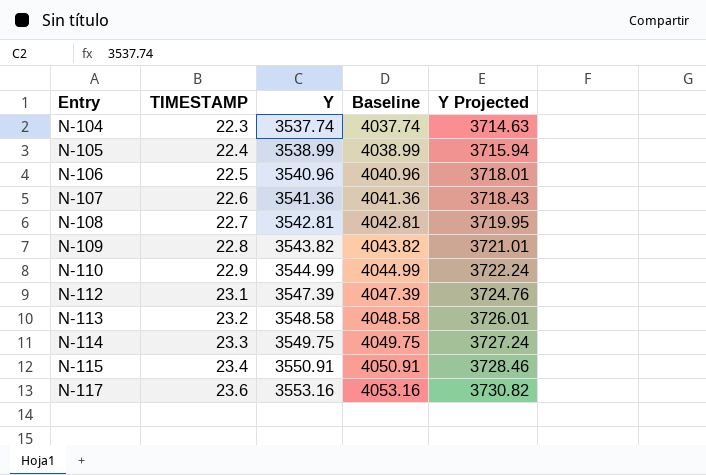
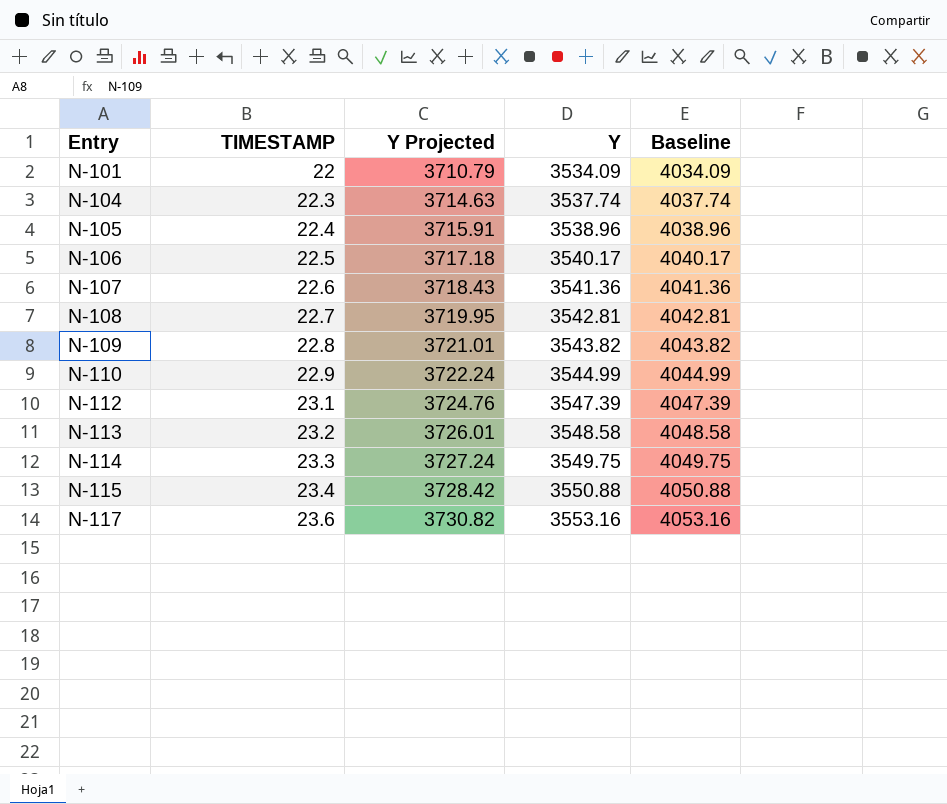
column Y Projected | position: 5 -> 3
row N-101: none -> 22 | 3710.79 | 3534.09 | 4034.09
N-105 | Y Projected: 3715.94 -> 3715.91
N-105 | Y: 3538.99 -> 3538.96
N-105 | Baseline: 4038.99 -> 4038.96
N-106 | Y Projected: 3718.01 -> 3717.18
N-106 | Y: 3540.96 -> 3540.17
N-106 | Baseline: 4040.96 -> 4040.17
N-115 | Y Projected: 3728.46 -> 3728.42
N-115 | Y: 3550.91 -> 3550.88
N-115 | Baseline: 4050.91 -> 4050.88

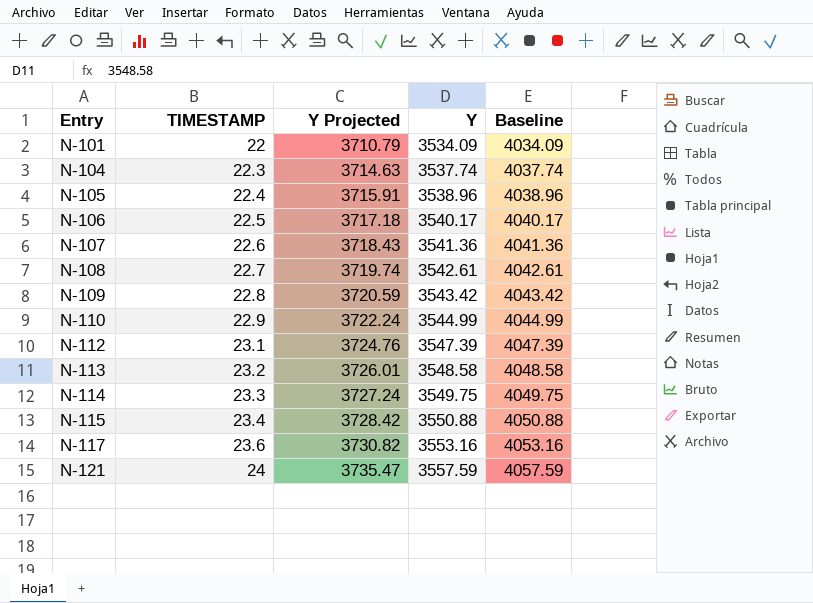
N-108 | Y Projected: 3719.95 -> 3719.74
N-108 | Y: 3542.81 -> 3542.61
N-108 | Baseline: 4042.81 -> 4042.61
N-109 | Y Projected: 3721.01 -> 3720.59
N-109 | Y: 3543.82 -> 3543.42
N-109 | Baseline: 4043.82 -> 4043.42
row N-121: none -> 24 | 3735.47 | 3557.59 | 4057.59

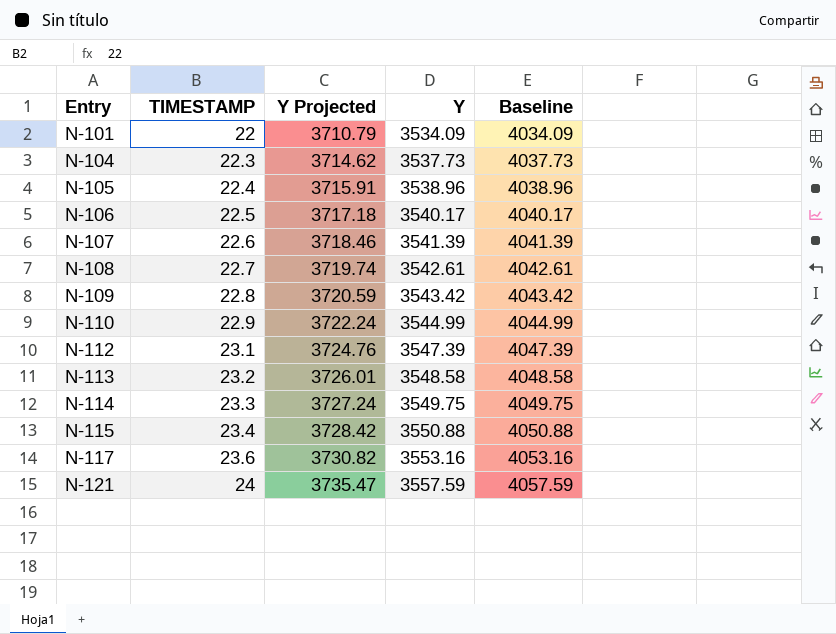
N-104 | Y Projected: 3714.63 -> 3714.62
N-104 | Y: 3537.74 -> 3537.73
N-104 | Baseline: 4037.74 -> 4037.73
N-107 | Y Projected: 3718.43 -> 3718.46
N-107 | Y: 3541.36 -> 3541.39
N-107 | Baseline: 4041.36 -> 4041.39

